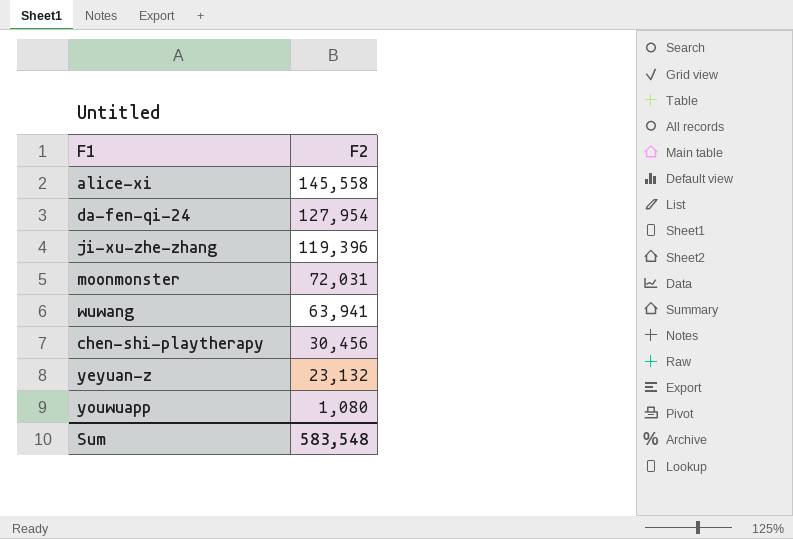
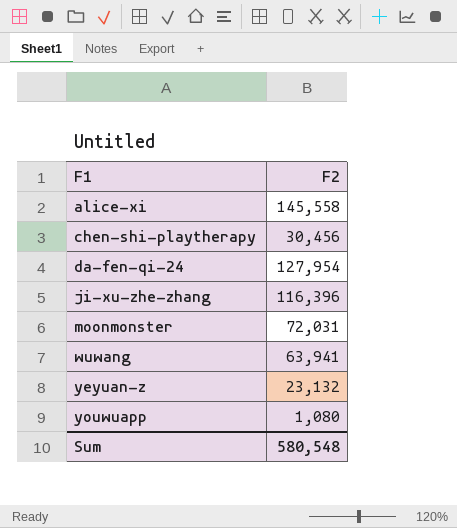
row order: F2 descending -> F1 ascending
ji-xu-zhe-zhang | F2: 119,396 -> 116,396
Sum | F2: 583,548 -> 580,548

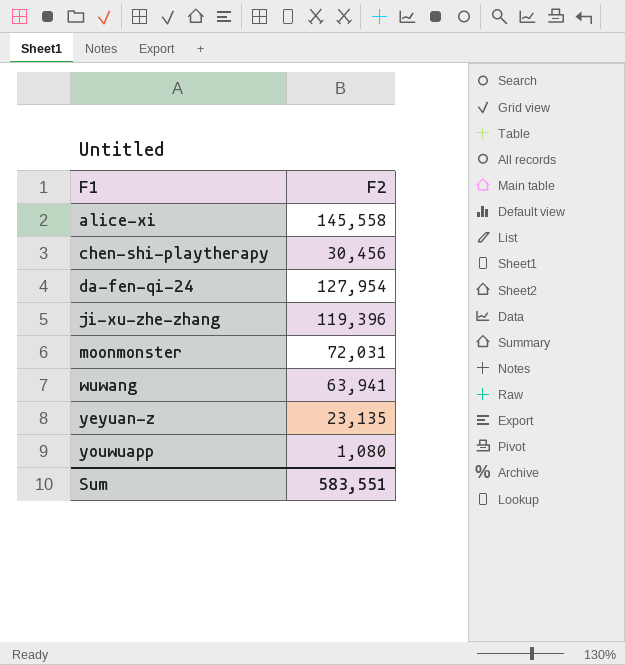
ji-xu-zhe-zhang | F2: 116,396 -> 119,396
yeyuan-z | F2: 23,132 -> 23,135
Sum | F2: 580,548 -> 583,551

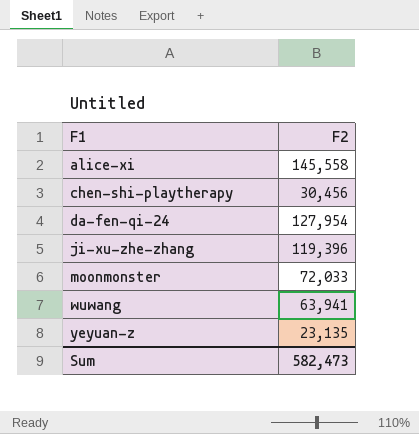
row youwuapp: 1,080 -> none
moonmonster | F2: 72,031 -> 72,033
Sum | F2: 583,551 -> 582,473

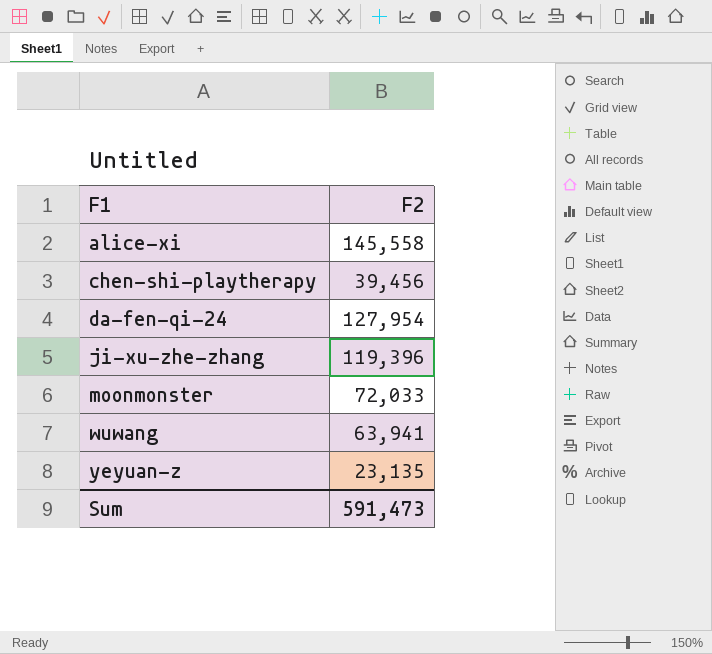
chen-shi-playtherapy | F2: 30,456 -> 39,456
Sum | F2: 582,473 -> 591,473

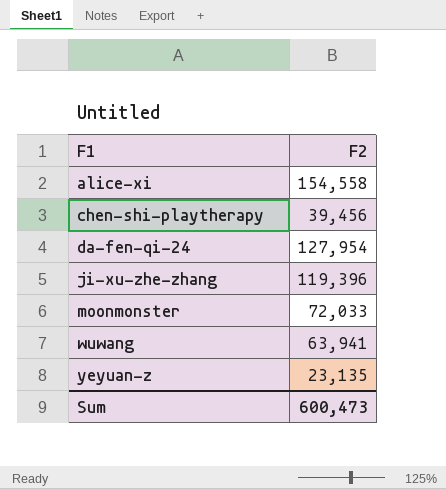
alice-xi | F2: 145,558 -> 154,558
Sum | F2: 591,473 -> 600,473

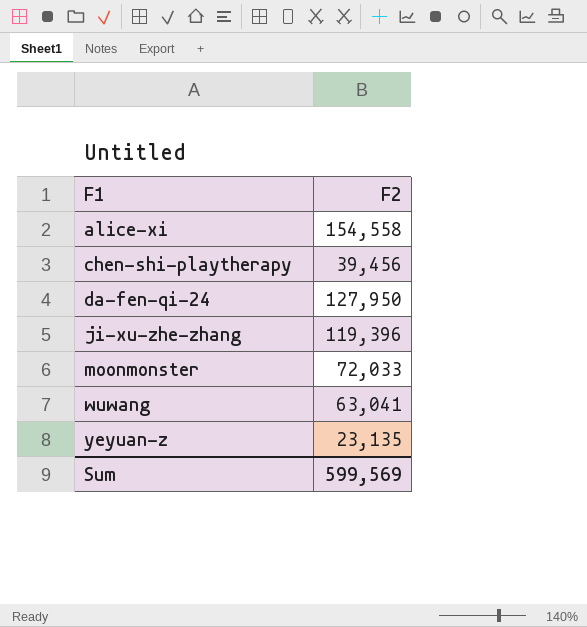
da-fen-qi-24 | F2: 127,954 -> 127,950
wuwang | F2: 63,941 -> 63,041
Sum | F2: 600,473 -> 599,569

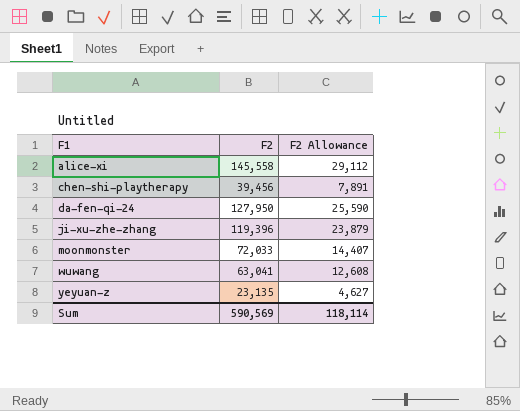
column F2 Allowance | formula: none -> [F2] * 0.2
alice-xi | F2: 154,558 -> 145,558
Sum | F2: 599,569 -> 590,569

